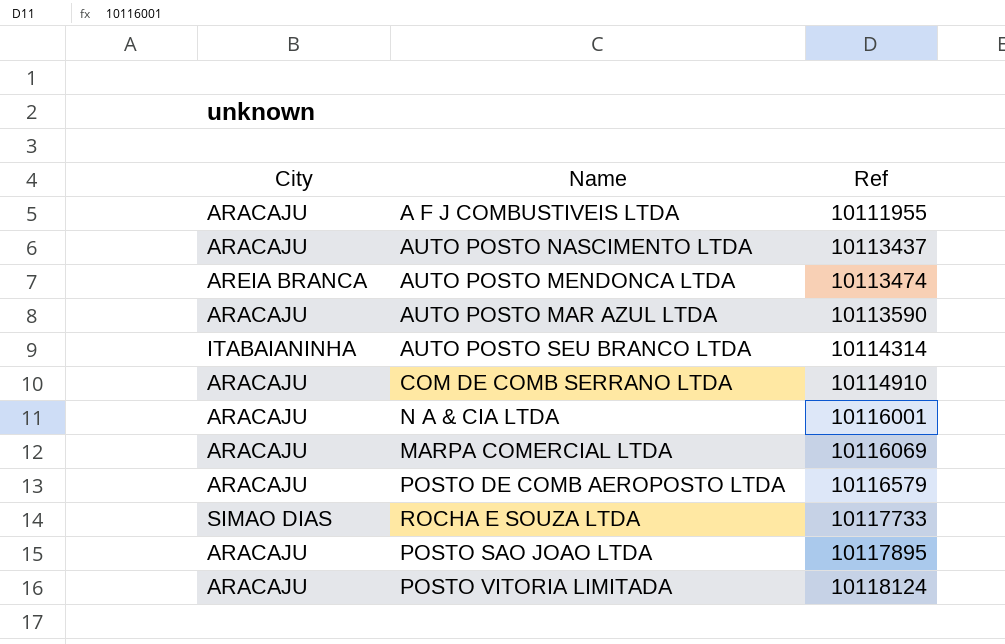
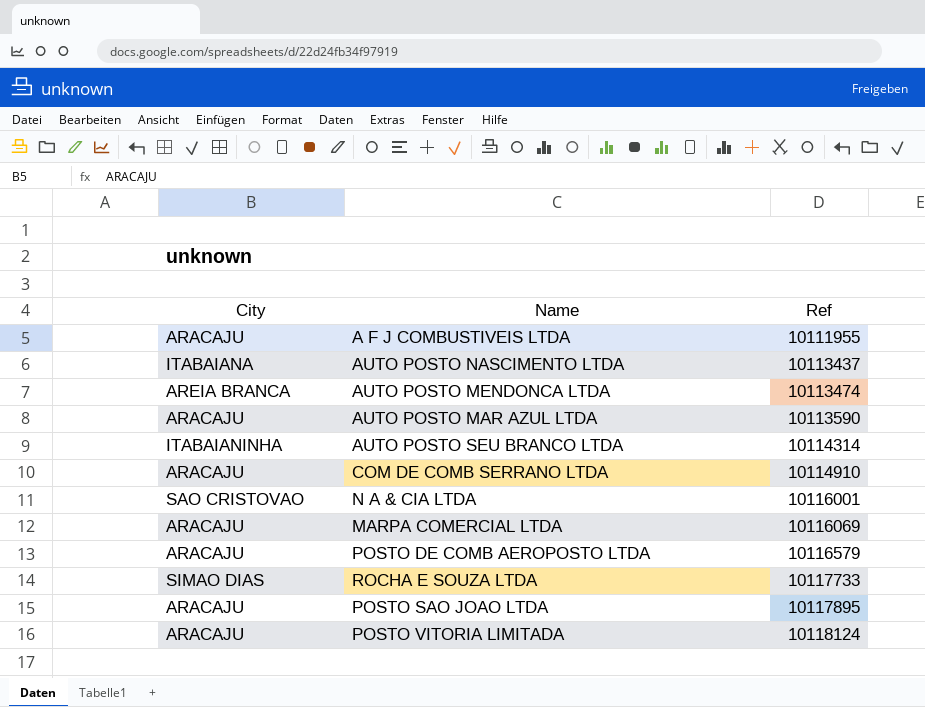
AUTO POSTO NASCIMENTO LTDA | City: ARACAJU -> ITABAIANA
N A & CIA LTDA | City: ARACAJU -> SAO CRISTOVAO

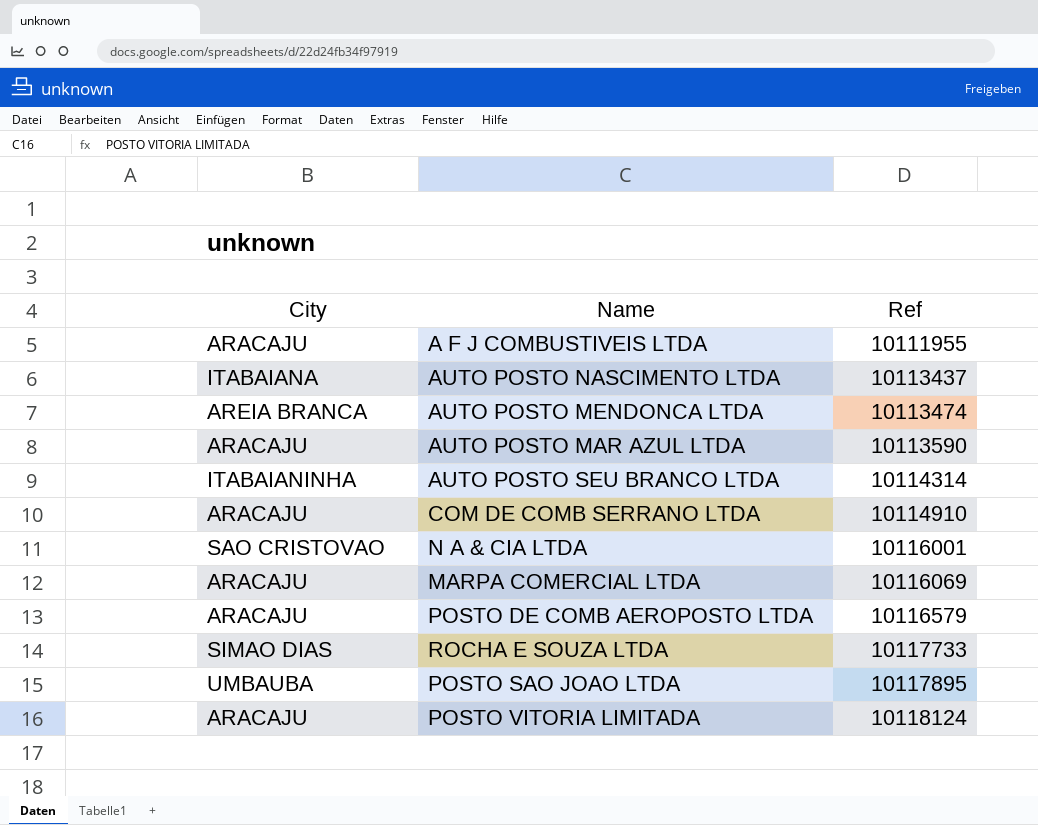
POSTO SAO JOAO LTDA | City: ARACAJU -> UMBAUBA

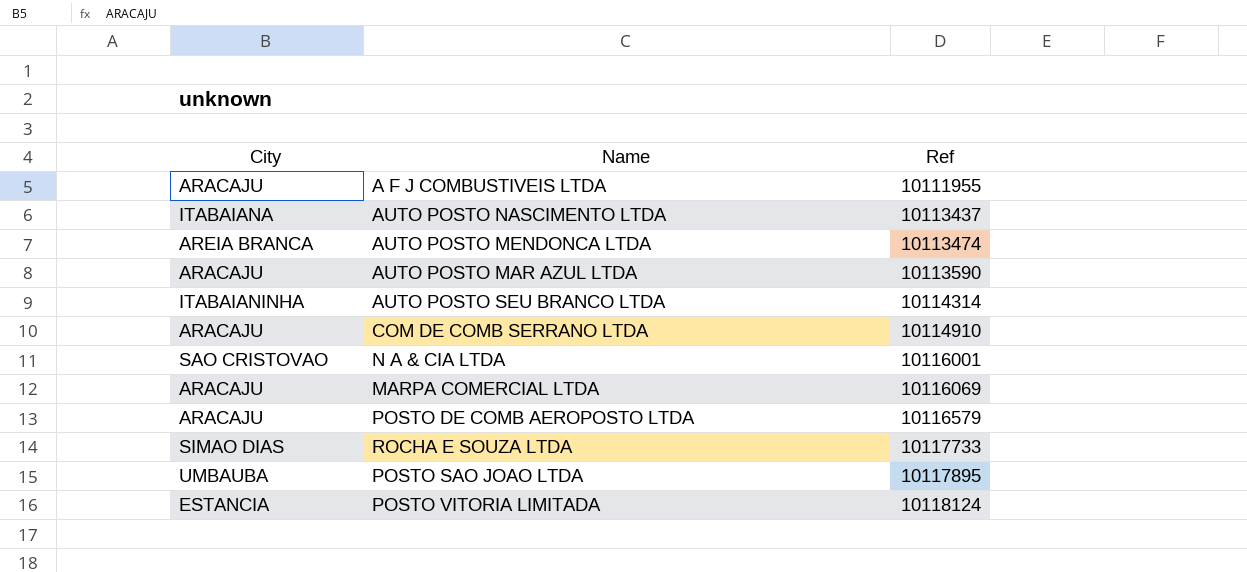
POSTO VITORIA LIMITADA | City: ARACAJU -> ESTANCIA

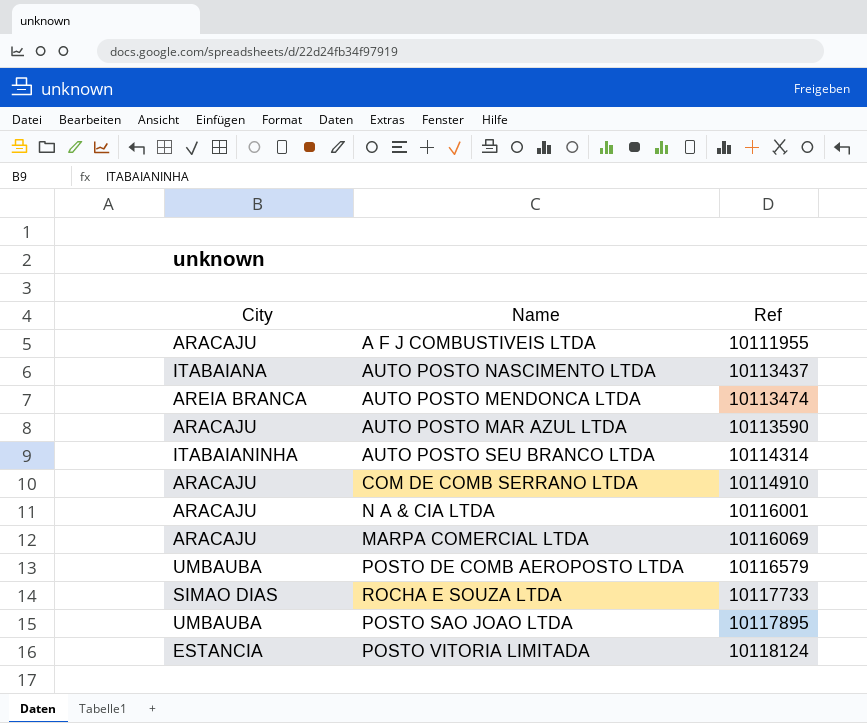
N A & CIA LTDA | City: SAO CRISTOVAO -> ARACAJU
POSTO DE COMB AEROPOSTO LTDA | City: ARACAJU -> UMBAUBA

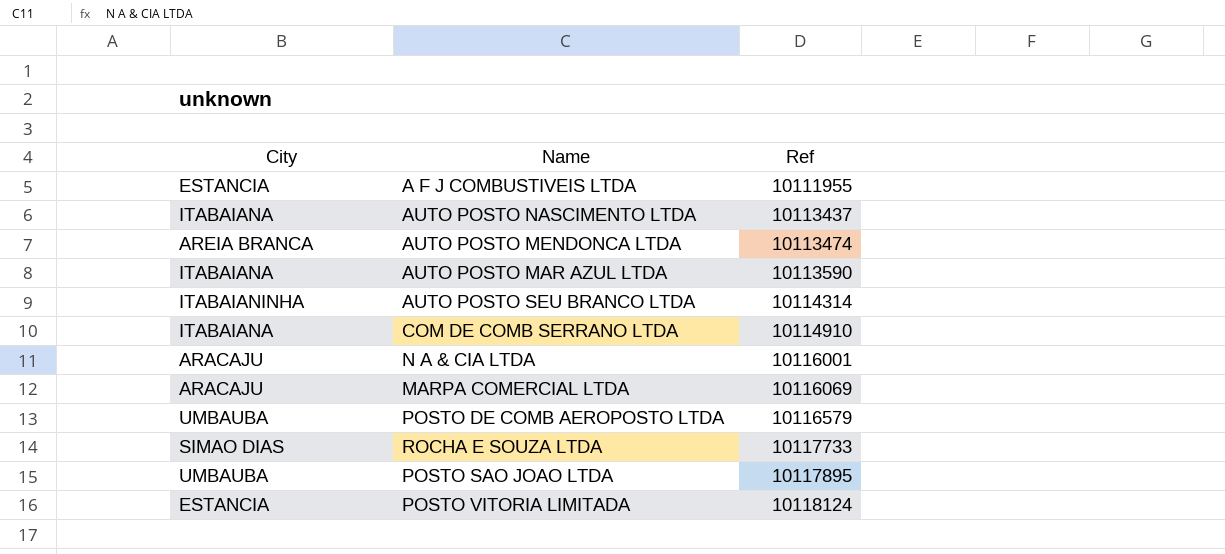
A F J COMBUSTIVEIS LTDA | City: ARACAJU -> ESTANCIA
AUTO POSTO MAR AZUL LTDA | City: ARACAJU -> ITABAIANA
COM DE COMB SERRANO LTDA | City: ARACAJU -> ITABAIANA

